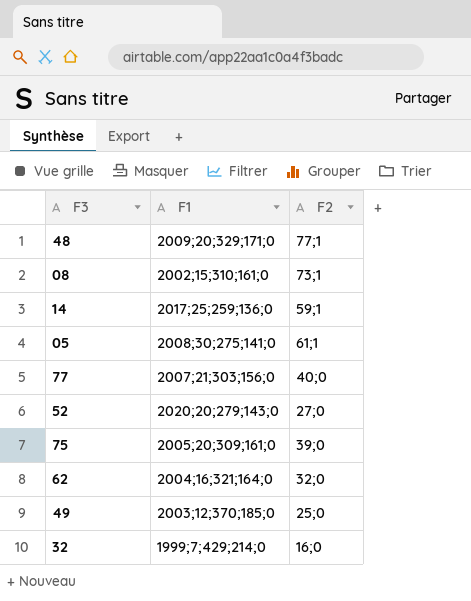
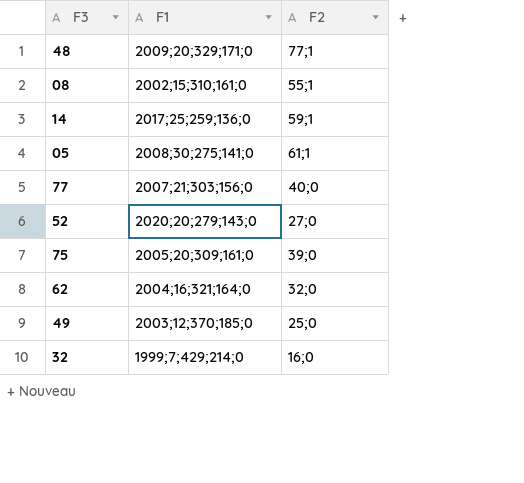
08 | F2: 73;1 -> 55;1

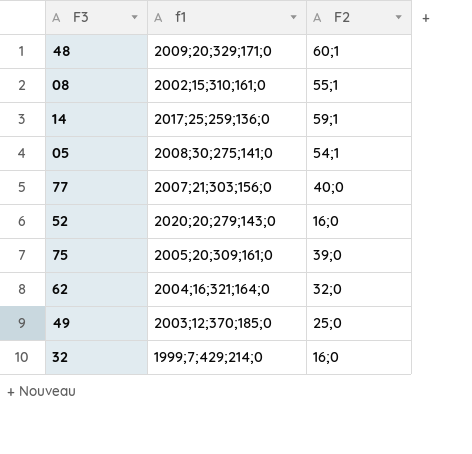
column name: F1 -> f1
48 | F2: 77;1 -> 60;1
05 | F2: 61;1 -> 54;1
52 | F2: 27;0 -> 16;0

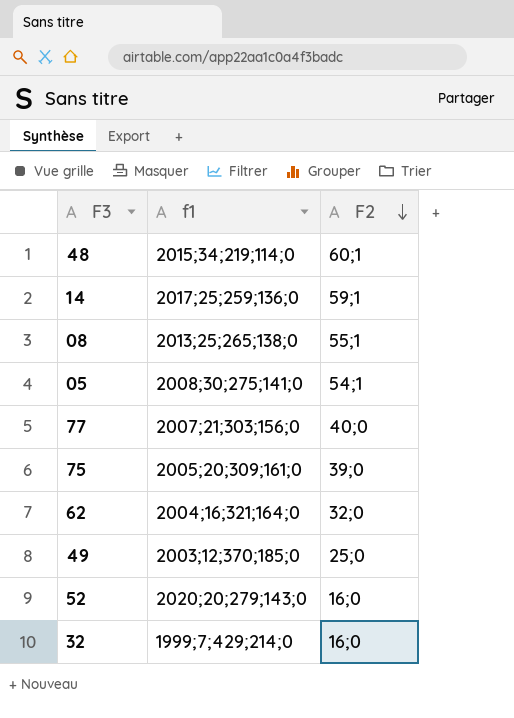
row order: none -> F2 descending
48 | f1: 2009;20;329;171;0 -> 2015;34;219;114;0
08 | f1: 2002;15;310;161;0 -> 2013;25;265;138;0

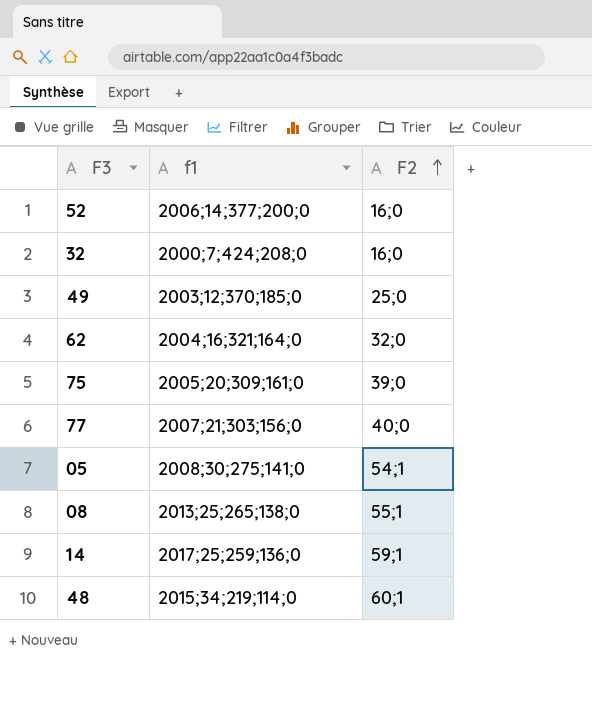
row order: F2 descending -> F2 ascending
52 | f1: 2020;20;279;143;0 -> 2006;14;377;200;0
32 | f1: 1999;7;429;214;0 -> 2000;7;424;208;0

